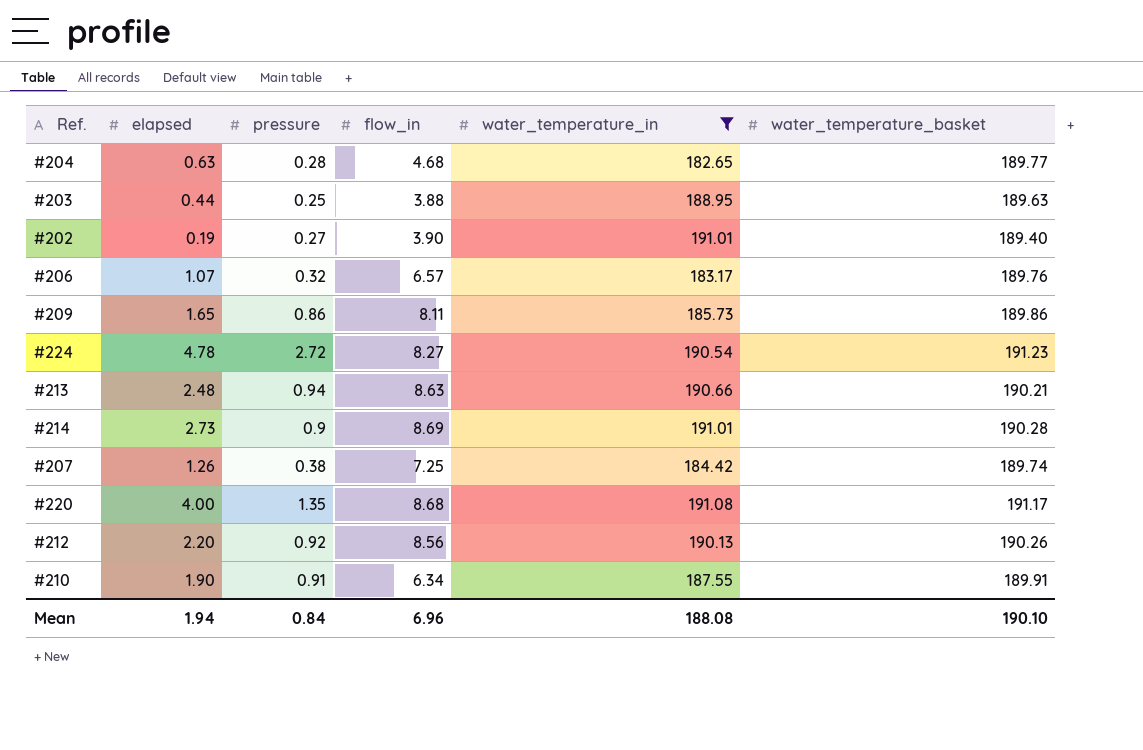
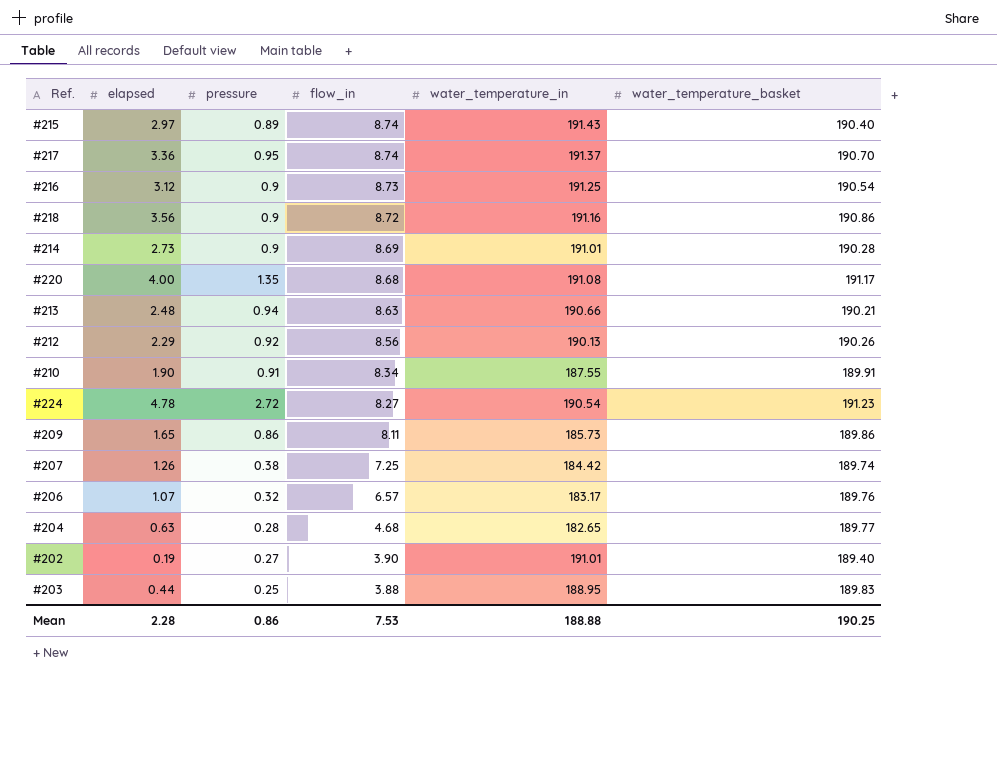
filter: water_temperature_in <= 191.08 -> none
row order: none -> flow_in descending
#212 | elapsed: 2.20 -> 2.29
#210 | flow_in: 6.34 -> 8.34
#203 | water_temperature_basket: 189.63 -> 189.83
Mean | elapsed: 1.94 -> 2.28
Mean | pressure: 0.84 -> 0.86
Mean | flow_in: 6.96 -> 7.53
Mean | water_temperature_in: 188.08 -> 188.88
Mean | water_temperature_basket: 190.10 -> 190.25

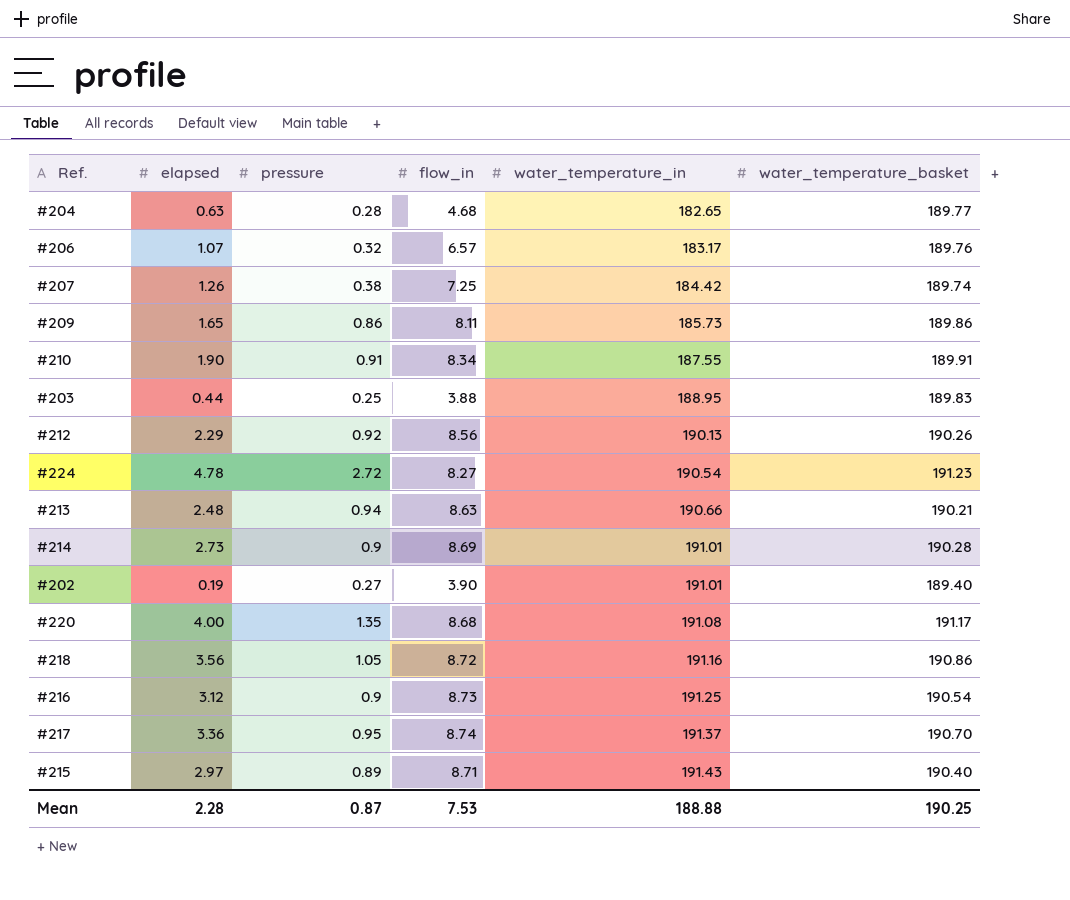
row order: flow_in descending -> water_temperature_in ascending
#218 | pressure: 0.9 -> 1.05
#215 | flow_in: 8.74 -> 8.71
Mean | pressure: 0.86 -> 0.87

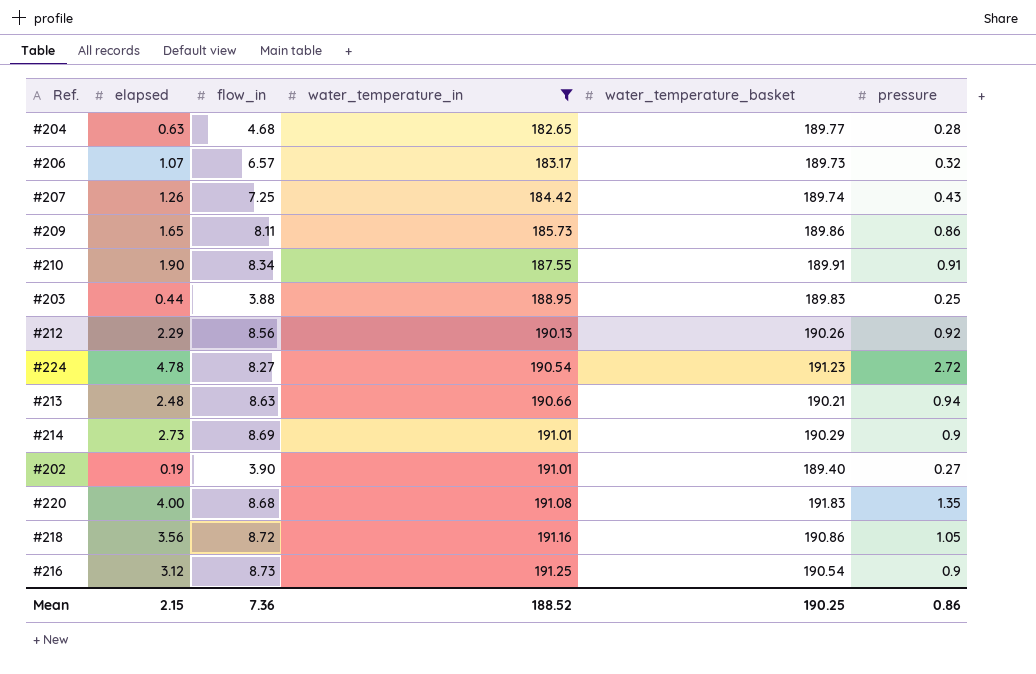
filter: none -> water_temperature_in <= 191.25
column pressure | position: 3 -> 6
#206 | water_temperature_basket: 189.76 -> 189.73
#207 | pressure: 0.38 -> 0.43
#214 | water_temperature_basket: 190.28 -> 190.29
#220 | water_temperature_basket: 191.17 -> 191.83
Mean | elapsed: 2.28 -> 2.15
Mean | flow_in: 7.53 -> 7.36
Mean | water_temperature_in: 188.88 -> 188.52
Mean | pressure: 0.87 -> 0.86

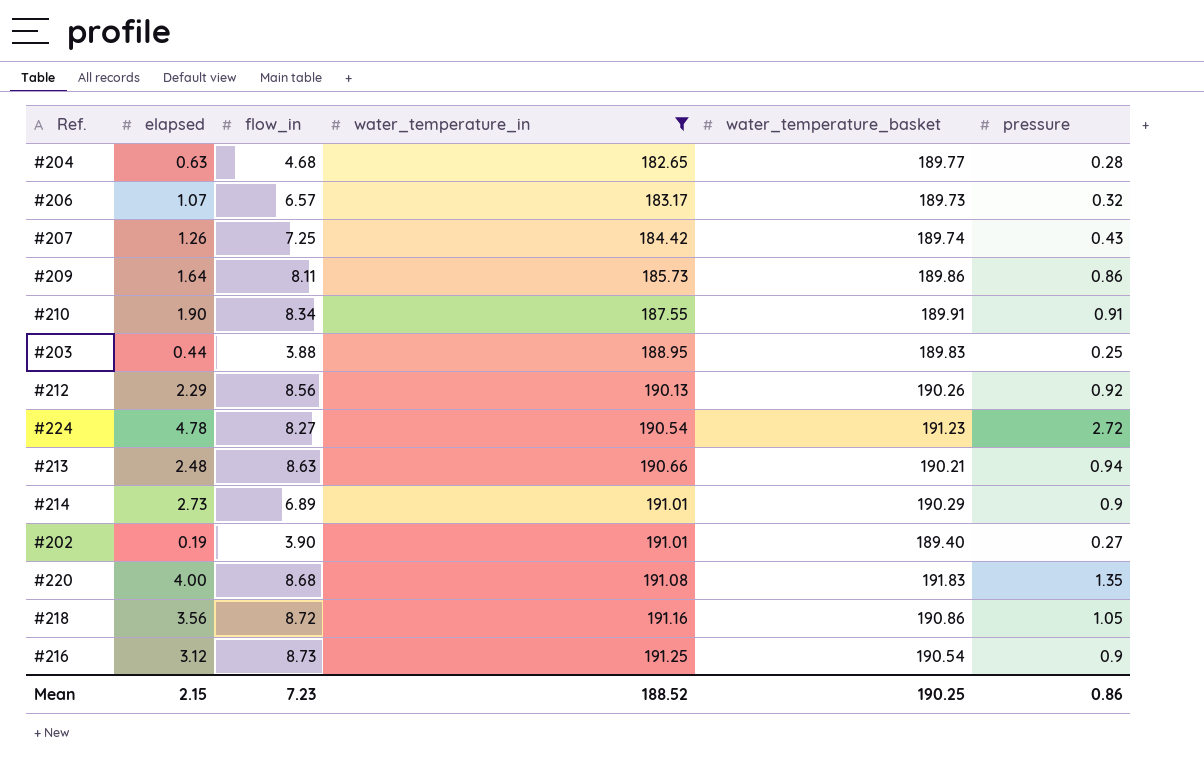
#209 | elapsed: 1.65 -> 1.64
#214 | flow_in: 8.69 -> 6.89
Mean | flow_in: 7.36 -> 7.23

